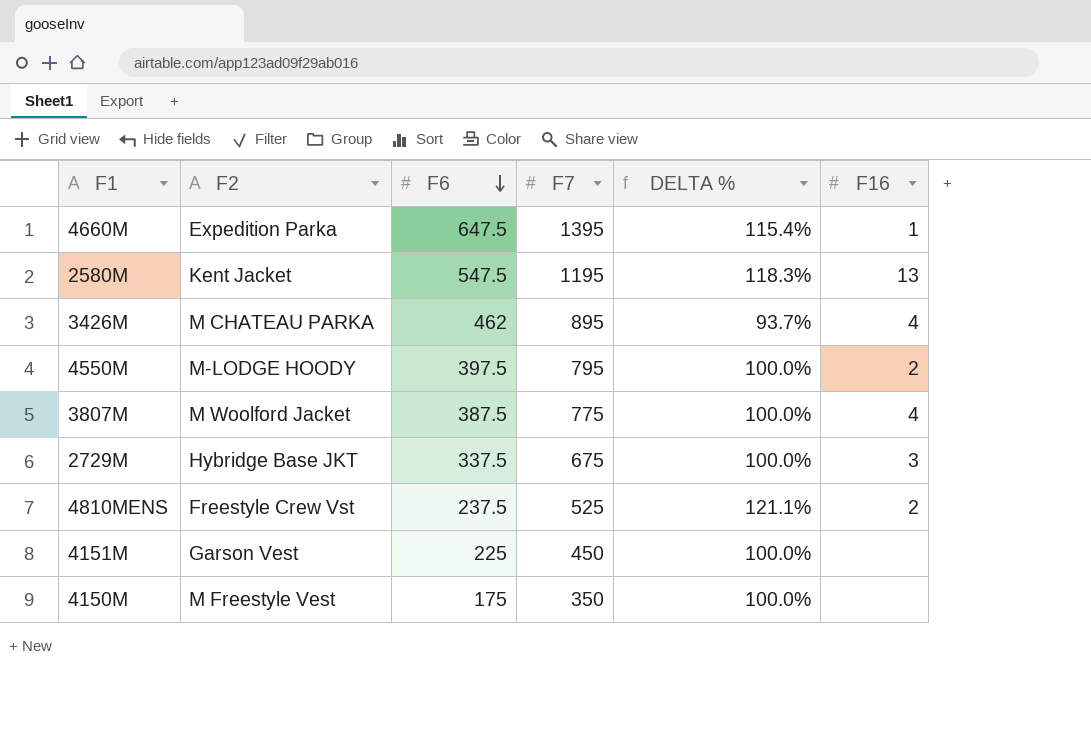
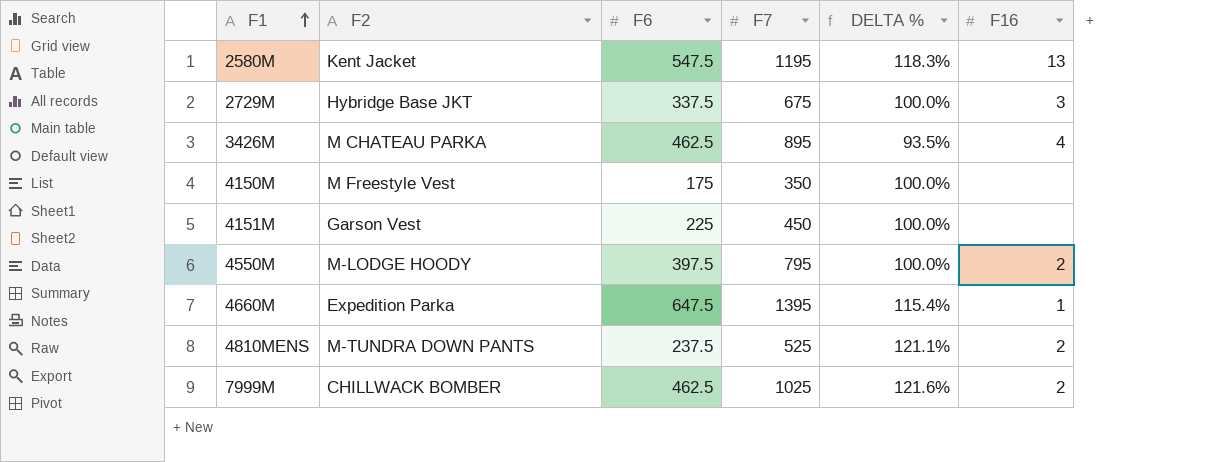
row order: F6 descending -> F1 ascending
row 3807M: M Woolford Jacket | 387.5 | 775 | 100.0% | 4 -> none
3426M | F6: 462 -> 462.5
3426M | DELTA %: 93.7% -> 93.5%
4810MENS | F2: Freestyle Crew Vst -> M-TUNDRA DOWN PANTS
row 7999M: none -> CHILLWACK BOMBER | 462.5 | 1025 | 121.6% | 2

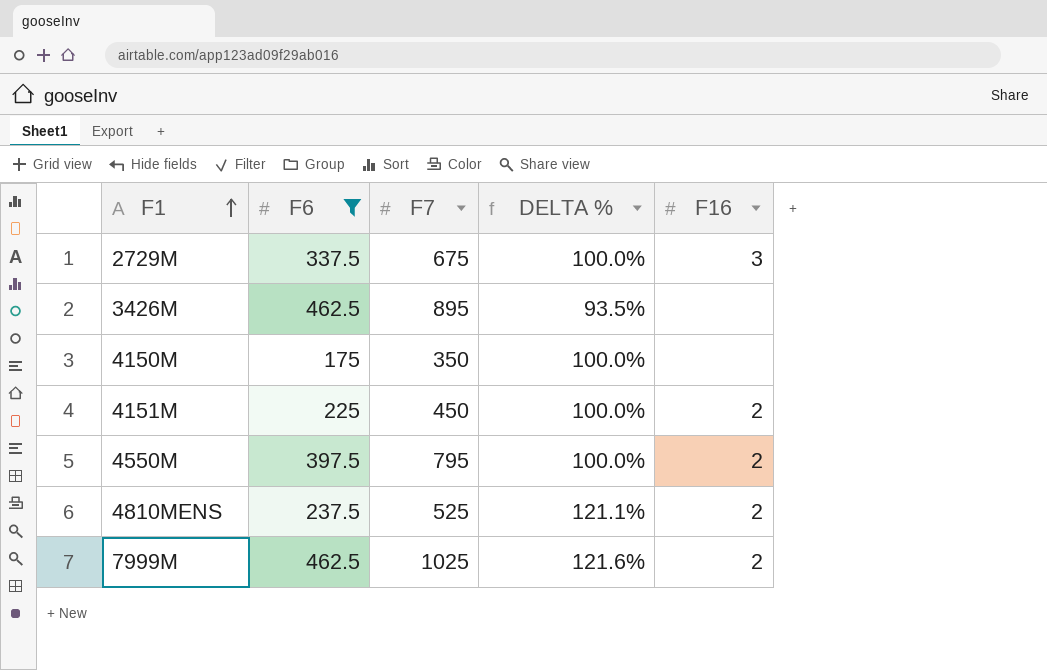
filter: none -> F6 <= 462.5
column F2 | position: 2 -> none
3426M | F16: 4 -> none
4151M | F16: none -> 2

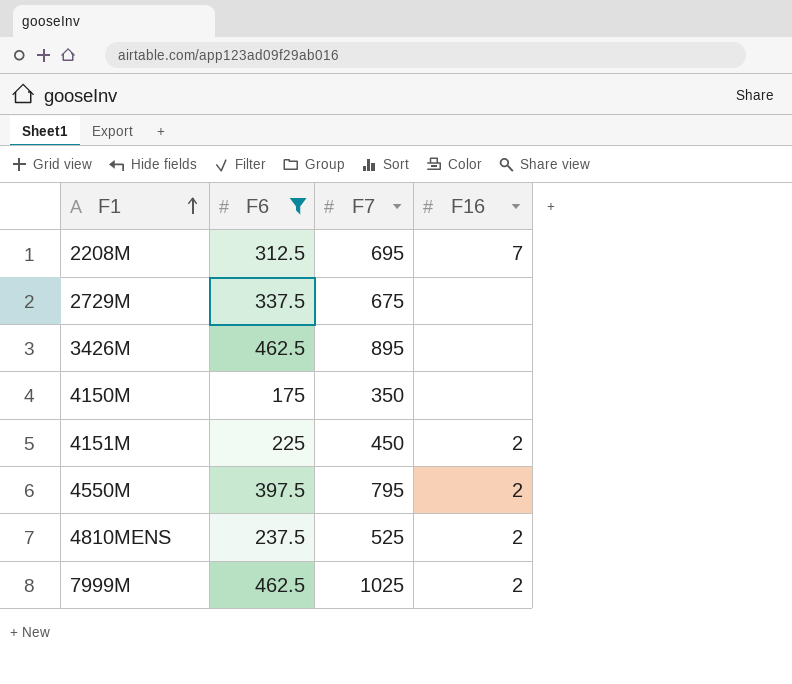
column DELTA % | formula: ([F7] - [F6]) / [F6] -> none
row 2208M: none -> 312.5 | 695 | 7
2729M | F16: 3 -> none

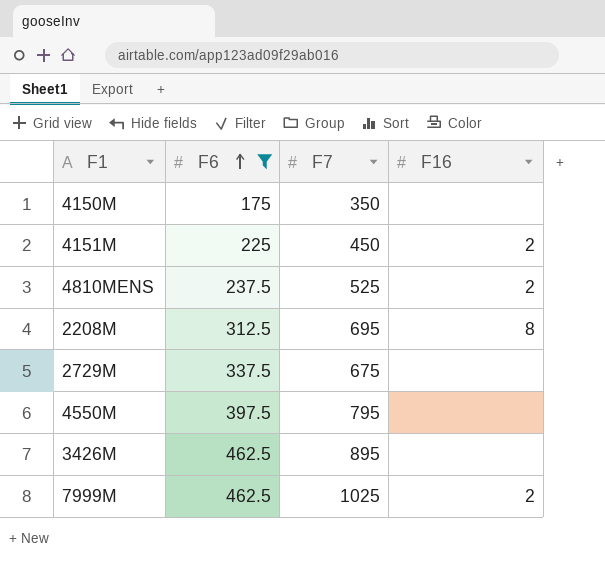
row order: F1 ascending -> F6 ascending
2208M | F16: 7 -> 8
4550M | F16: 2 -> none

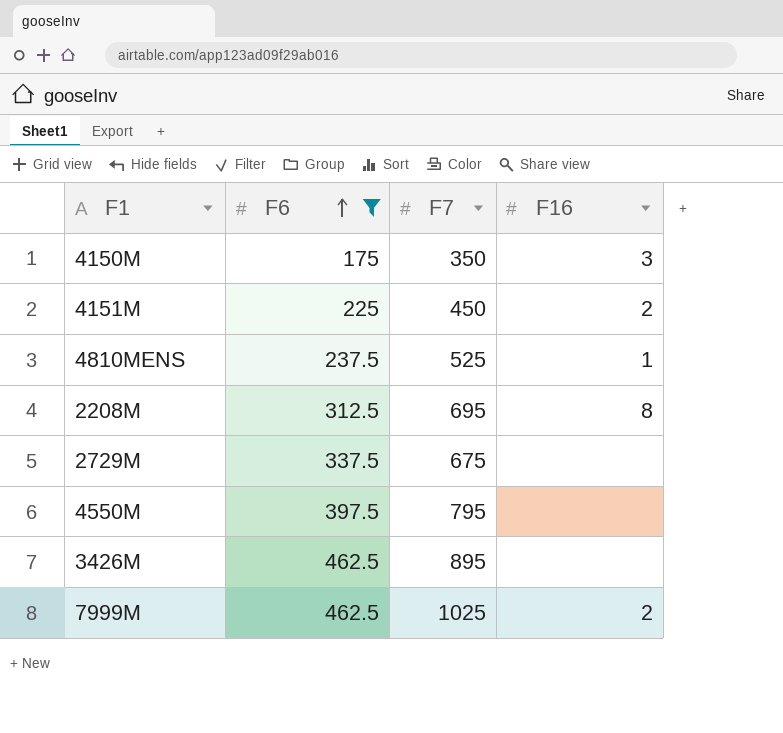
4150M | F16: none -> 3
4810MENS | F16: 2 -> 1

